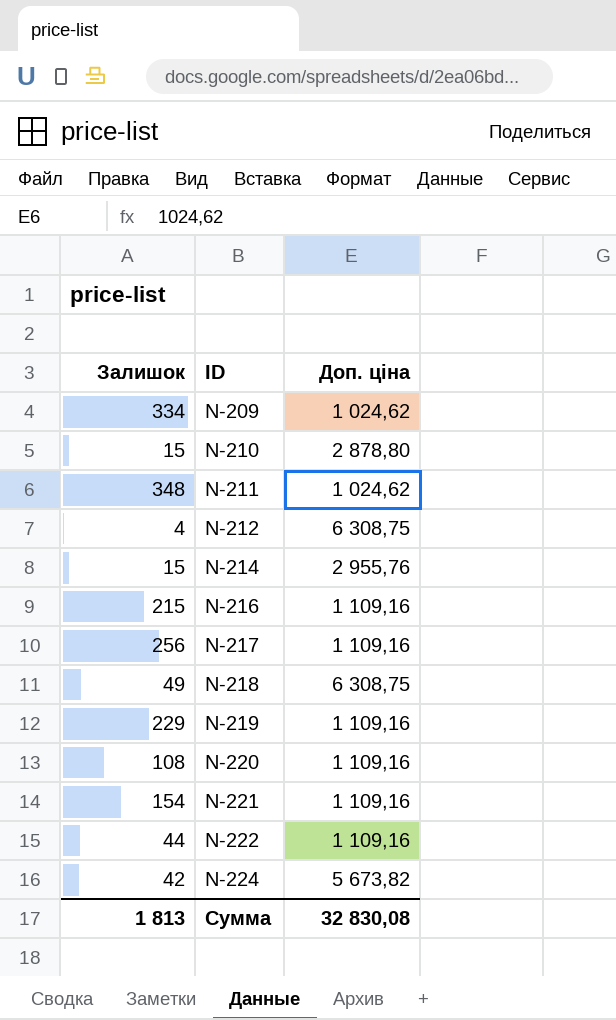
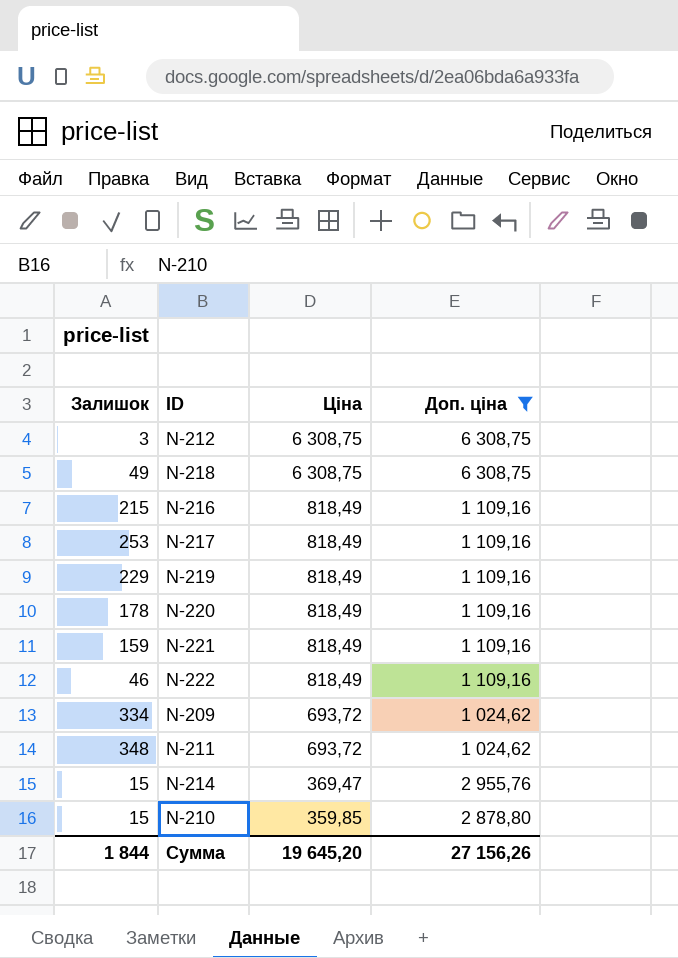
filter: none -> Доп. ціна != 5 673,82
row order: ID ascending -> Ціна descending
column Ціна | position: none -> 3
N-212 | Залишок: 4 -> 3
N-217 | Залишок: 256 -> 253
N-220 | Залишок: 108 -> 178
N-221 | Залишок: 154 -> 159
N-222 | Залишок: 44 -> 46
Сумма | Залишок: 1 813 -> 1 844
Сумма | Доп. ціна: 32 830,08 -> 27 156,26

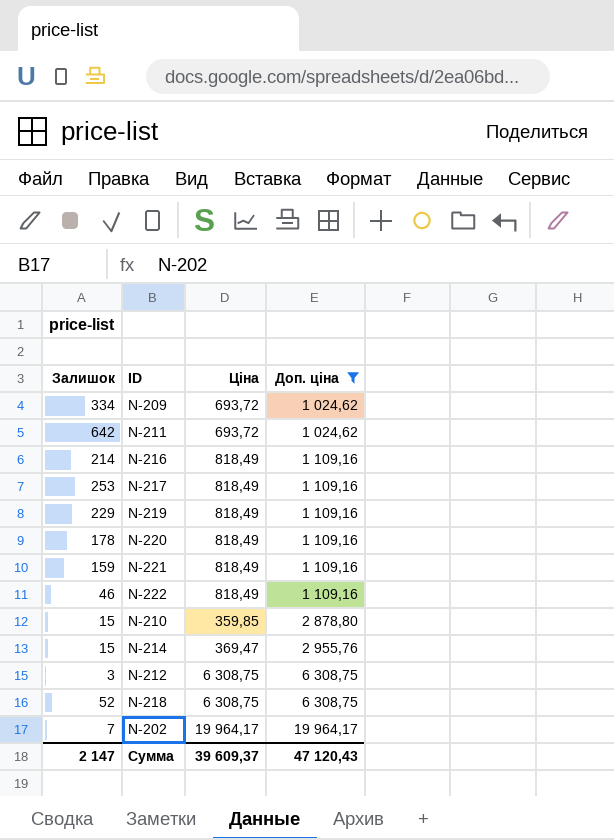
row order: Ціна descending -> Доп. ціна ascending
N-211 | Залишок: 348 -> 642
N-216 | Залишок: 215 -> 214
N-218 | Залишок: 49 -> 52
row N-202: none -> 7 | 19 964,17 | 19 964,17
Сумма | Залишок: 1 844 -> 2 147
Сумма | Ціна: 19 645,20 -> 39 609,37
Сумма | Доп. ціна: 27 156,26 -> 47 120,43

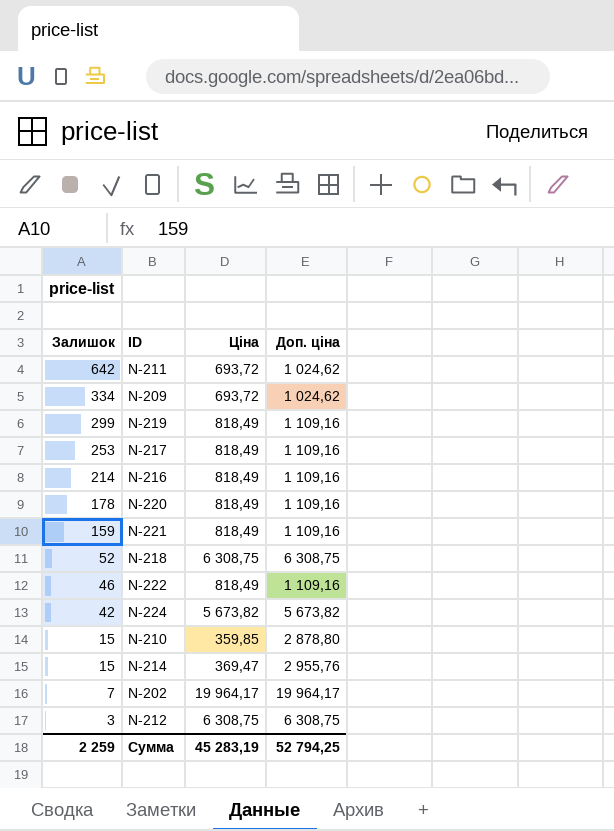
filter: Доп. ціна != 5 673,82 -> none
row order: Доп. ціна ascending -> Залишок descending
N-219 | Залишок: 229 -> 299
Сумма | Залишок: 2 147 -> 2 259
Сумма | Ціна: 39 609,37 -> 45 283,19
Сумма | Доп. ціна: 47 120,43 -> 52 794,25

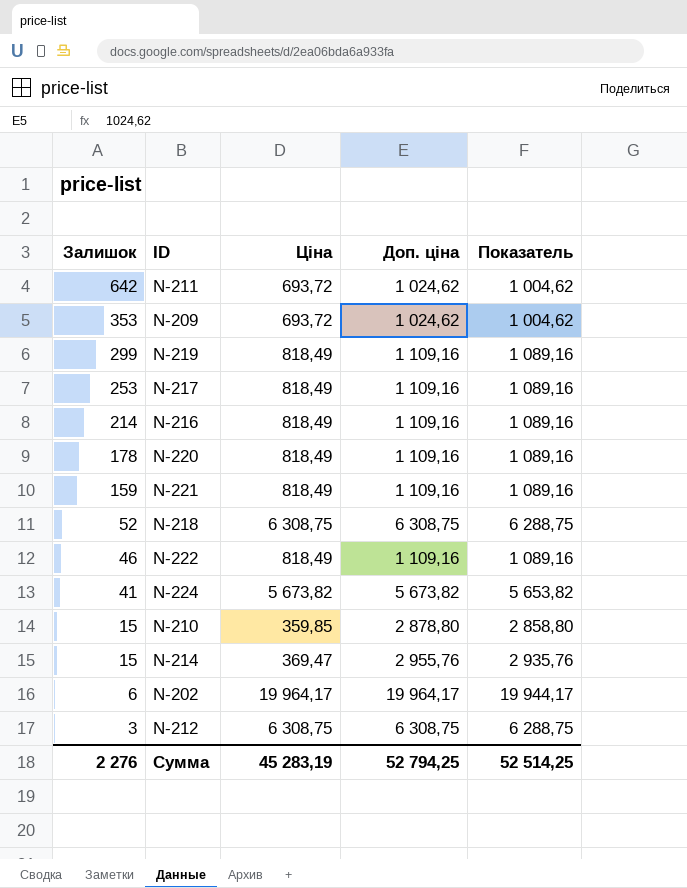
column Показатель | formula: none -> [Доп. ціна] - 20
N-209 | Залишок: 334 -> 353
N-224 | Залишок: 42 -> 41
N-202 | Залишок: 7 -> 6
Сумма | Залишок: 2 259 -> 2 276

